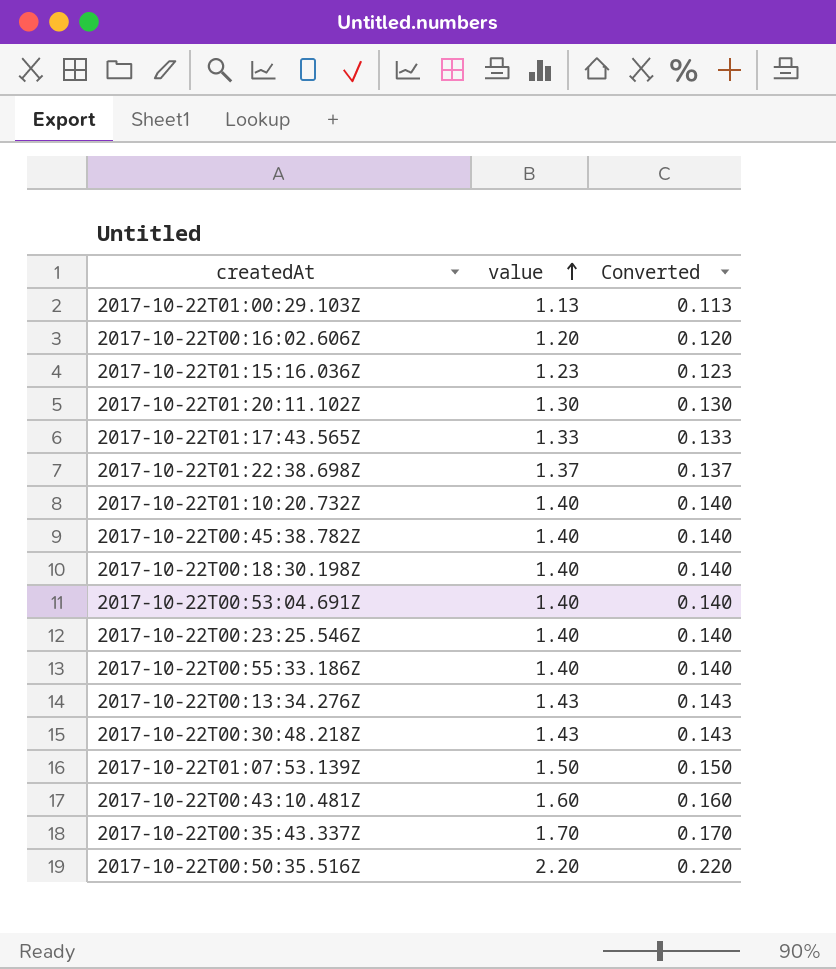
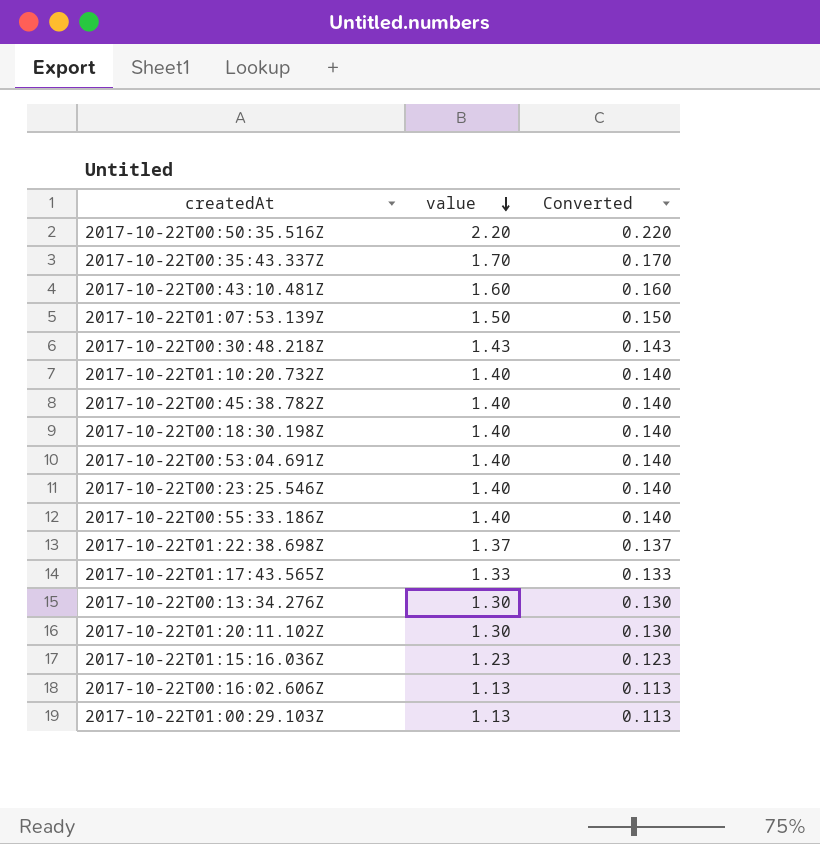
row order: value ascending -> value descending
2017-10-22T00:13:34.276Z | value: 1.43 -> 1.30
2017-10-22T00:13:34.276Z | Converted: 0.143 -> 0.130
2017-10-22T00:16:02.606Z | value: 1.20 -> 1.13
2017-10-22T00:16:02.606Z | Converted: 0.120 -> 0.113

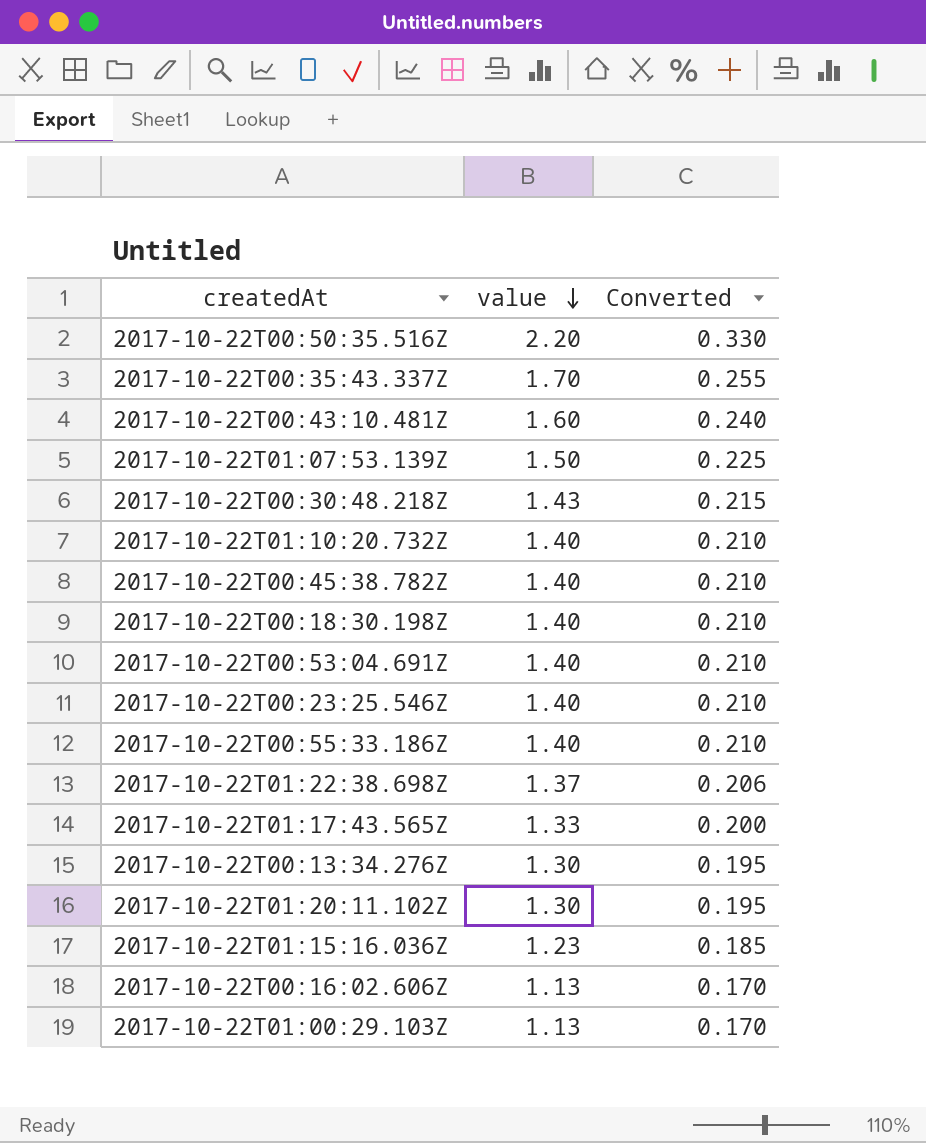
column Converted | formula: [value] * 0.1 -> [value] * 0.15

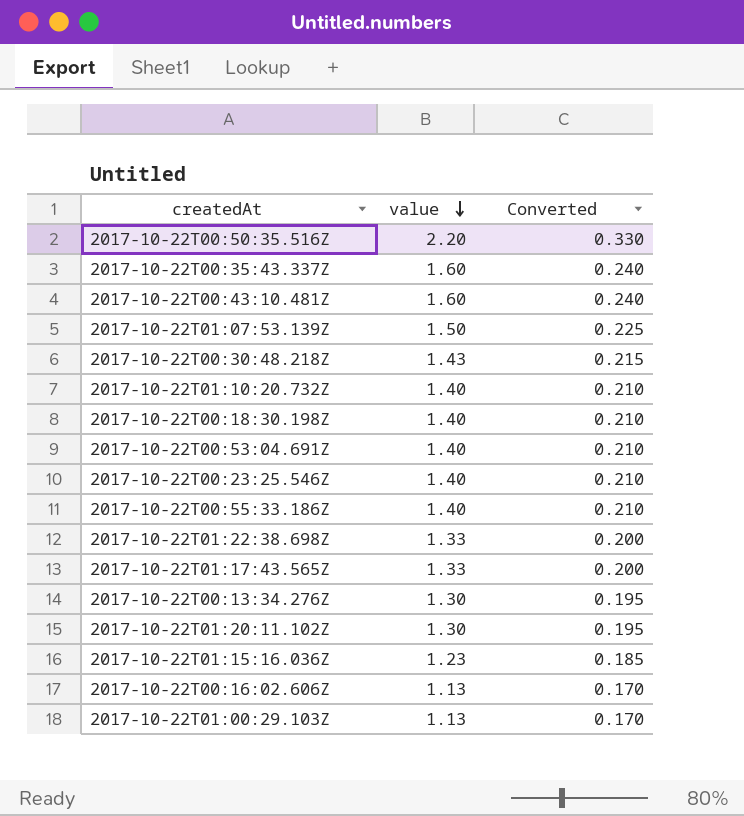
row 2017-10-22T00:45:38.782Z: 1.40 | 0.210 -> none
2017-10-22T00:35:43.337Z | value: 1.70 -> 1.60
2017-10-22T00:35:43.337Z | Converted: 0.255 -> 0.240
2017-10-22T01:22:38.698Z | value: 1.37 -> 1.33
2017-10-22T01:22:38.698Z | Converted: 0.206 -> 0.200

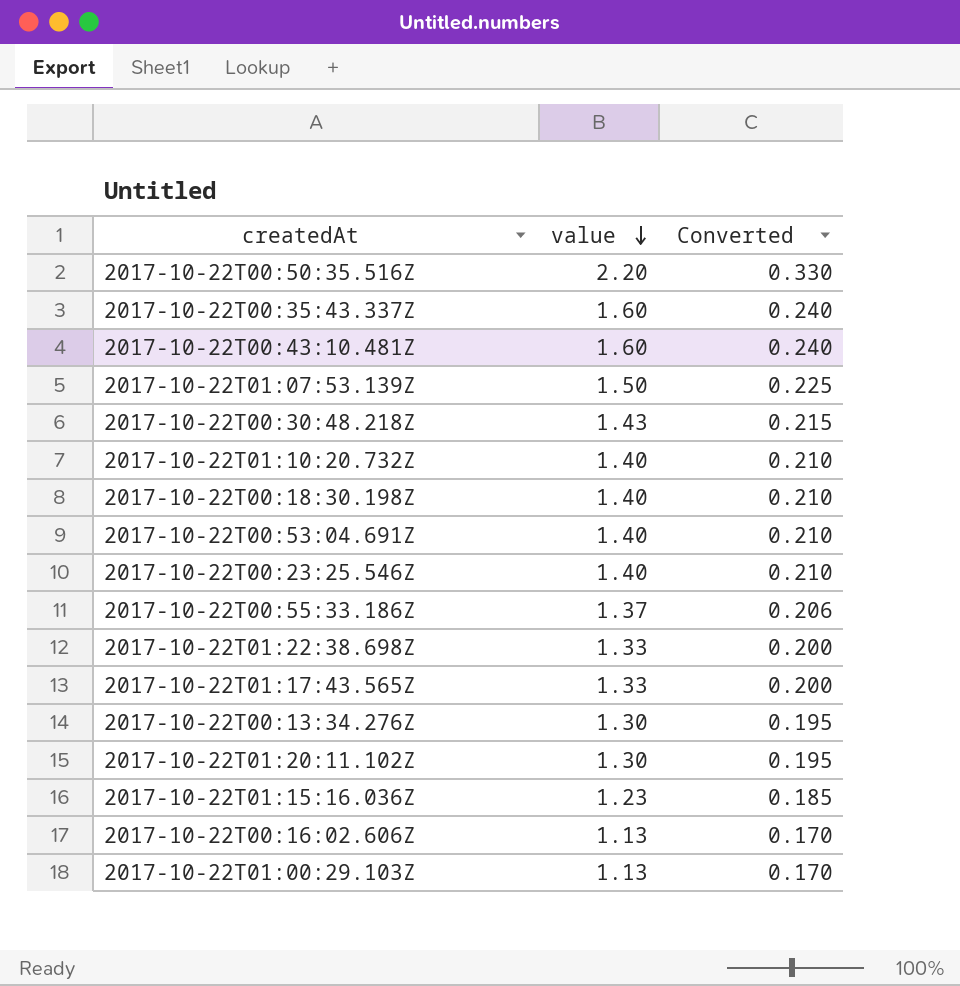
2017-10-22T00:55:33.186Z | value: 1.40 -> 1.37
2017-10-22T00:55:33.186Z | Converted: 0.210 -> 0.206

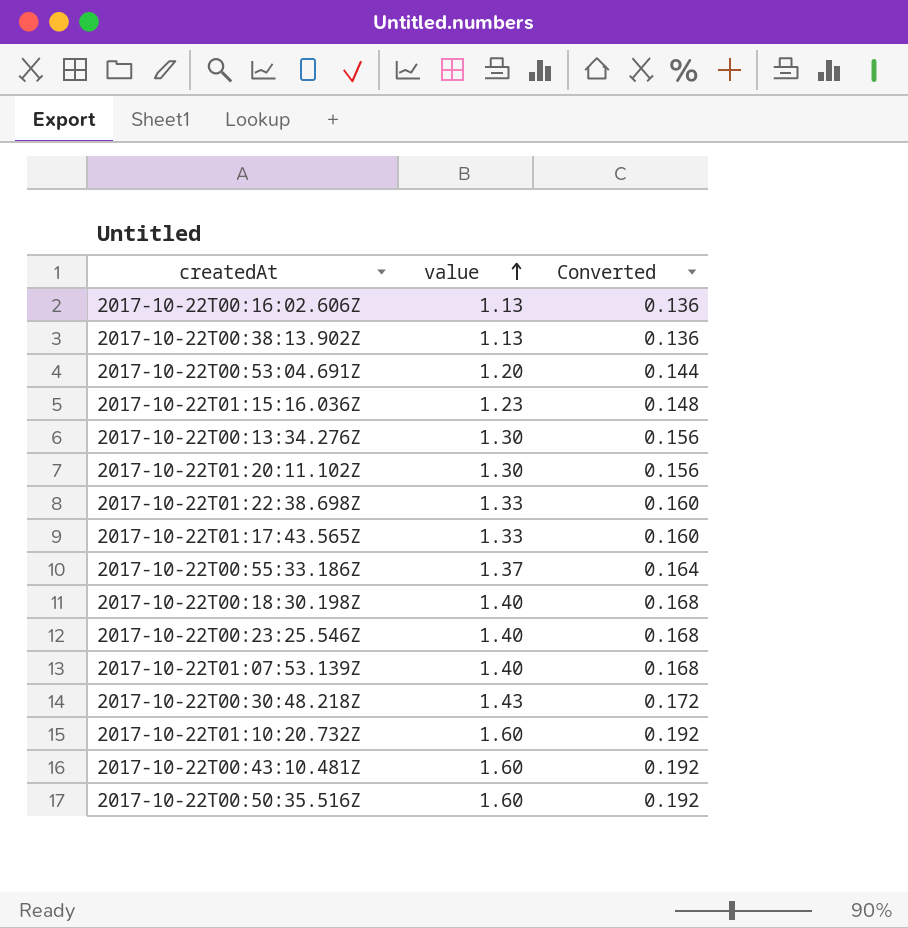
row order: value descending -> value ascending
column Converted | formula: [value] * 0.15 -> [value] * 0.12
row 2017-10-22T00:35:43.337Z: 1.60 | 0.240 -> none
row 2017-10-22T01:00:29.103Z: 1.13 | 0.170 -> none
row 2017-10-22T00:38:13.902Z: none -> 1.13 | 0.136
2017-10-22T00:53:04.691Z | value: 1.40 -> 1.20
2017-10-22T01:07:53.139Z | value: 1.50 -> 1.40
2017-10-22T01:10:20.732Z | value: 1.40 -> 1.60
2017-10-22T00:50:35.516Z | value: 2.20 -> 1.60

